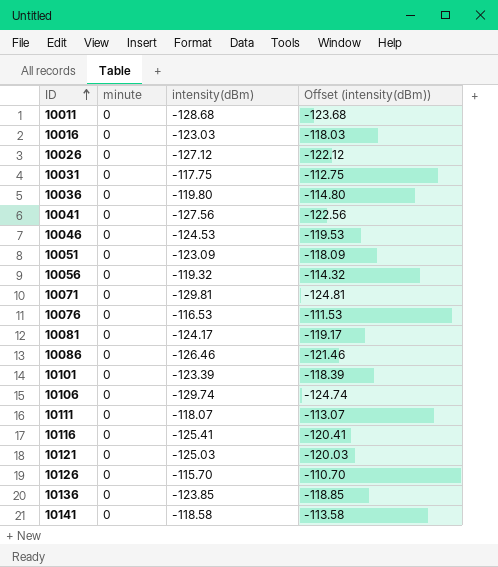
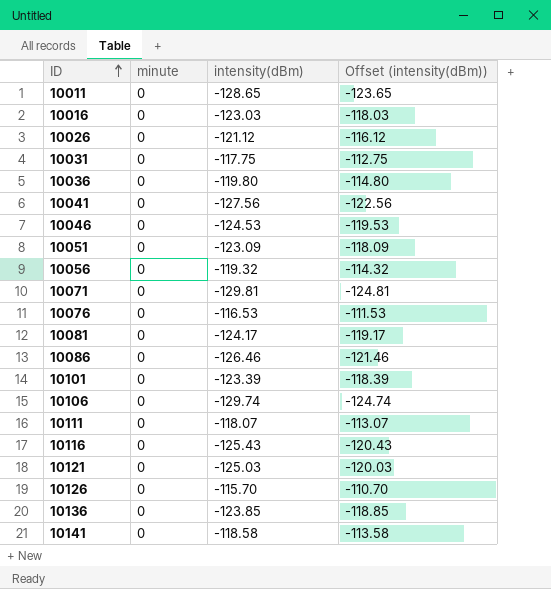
10011 | intensity(dBm): -128.68 -> -128.65
10011 | Offset (intensity(dBm)): -123.68 -> -123.65
10026 | intensity(dBm): -127.12 -> -121.12
10026 | Offset (intensity(dBm)): -122.12 -> -116.12
10116 | intensity(dBm): -125.41 -> -125.43
10116 | Offset (intensity(dBm)): -120.41 -> -120.43

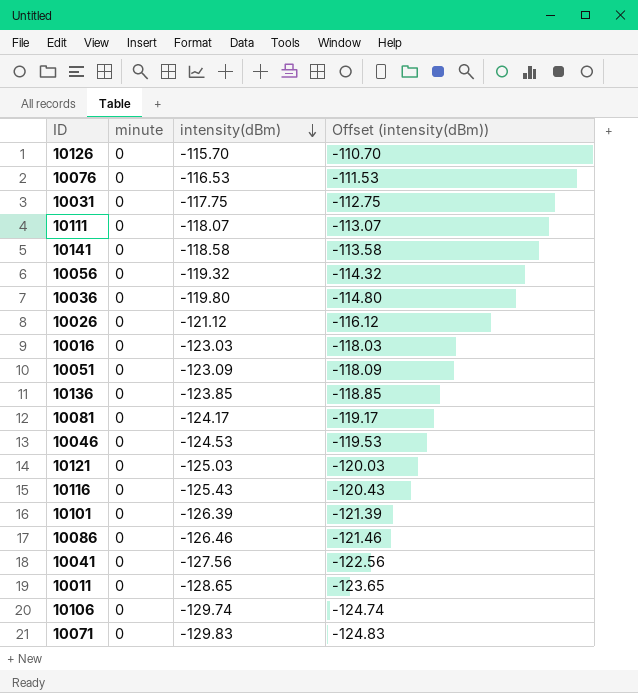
row order: ID ascending -> intensity(dBm) descending
10101 | intensity(dBm): -123.39 -> -126.39
10101 | Offset (intensity(dBm)): -118.39 -> -121.39
10071 | intensity(dBm): -129.81 -> -129.83
10071 | Offset (intensity(dBm)): -124.81 -> -124.83

